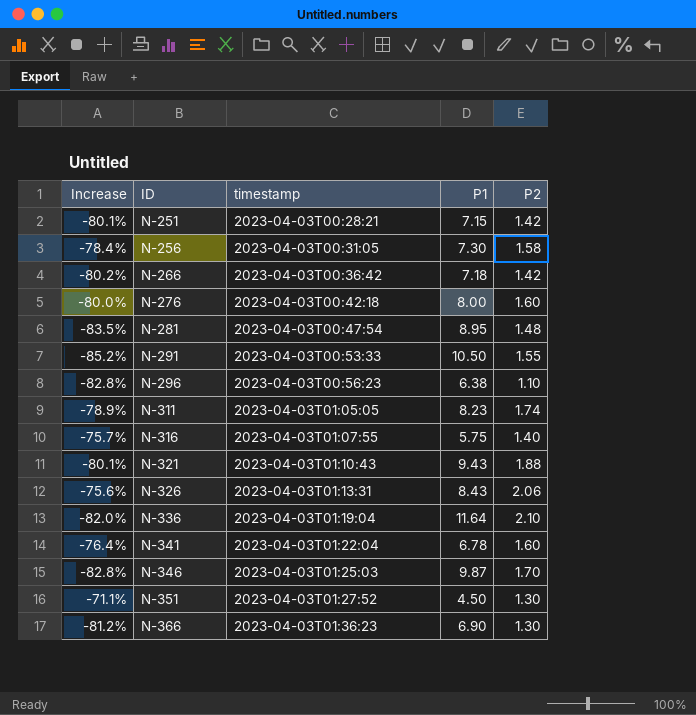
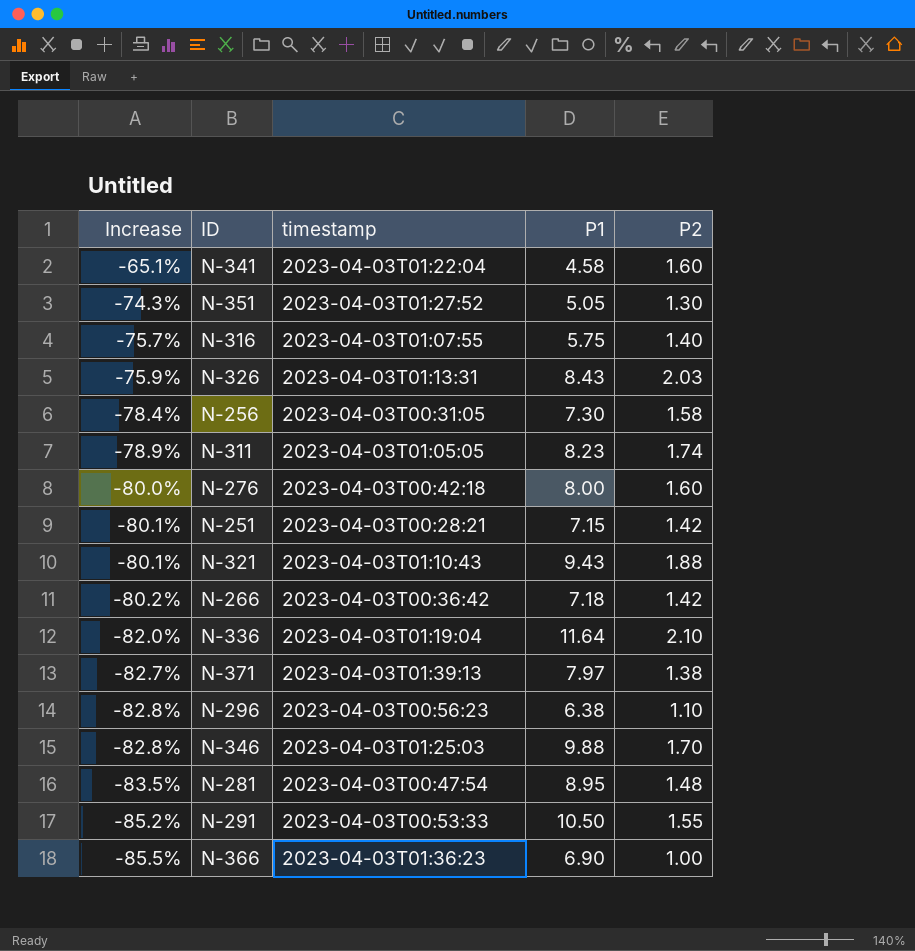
row order: ID ascending -> Increase descending
N-341 | Increase: -76.4% -> -65.1%
N-341 | P1: 6.78 -> 4.58
N-351 | Increase: -71.1% -> -74.3%
N-351 | P1: 4.50 -> 5.05
N-326 | Increase: -75.6% -> -75.9%
N-326 | P2: 2.06 -> 2.03
row N-371: none -> -82.7% | 2023-04-03T01:39:13 | 7.97 | 1.38
N-346 | P1: 9.87 -> 9.88
N-366 | Increase: -81.2% -> -85.5%
N-366 | P2: 1.30 -> 1.00

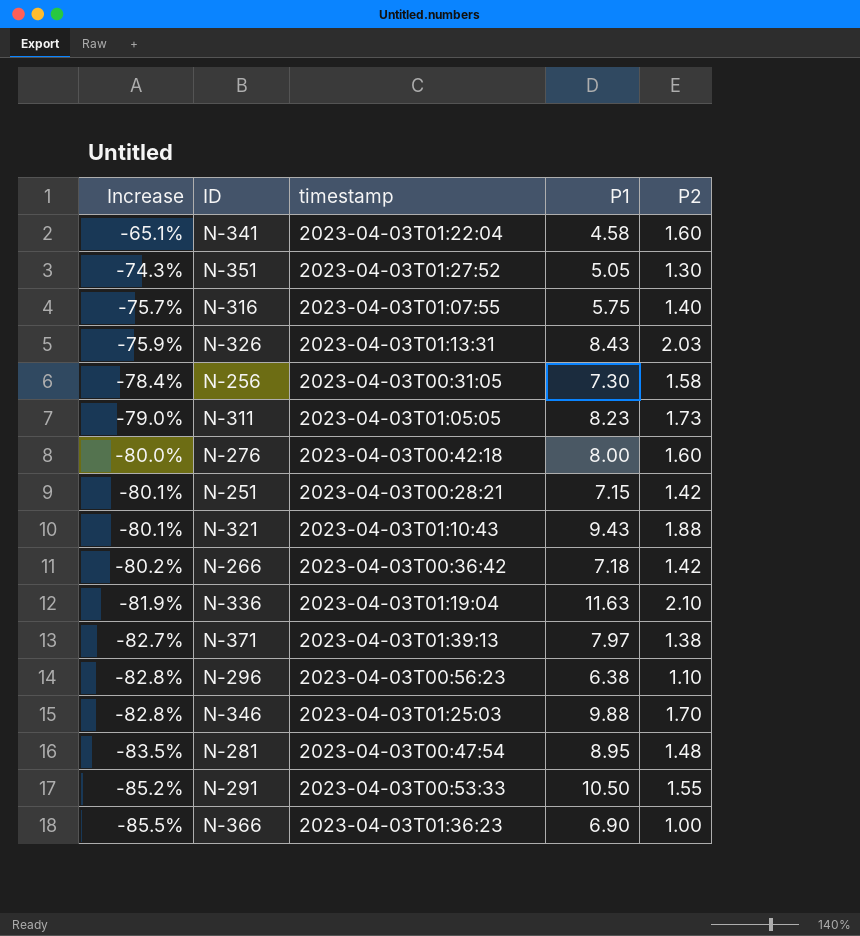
N-311 | Increase: -78.9% -> -79.0%
N-311 | P2: 1.74 -> 1.73
N-336 | Increase: -82.0% -> -81.9%
N-336 | P1: 11.64 -> 11.63

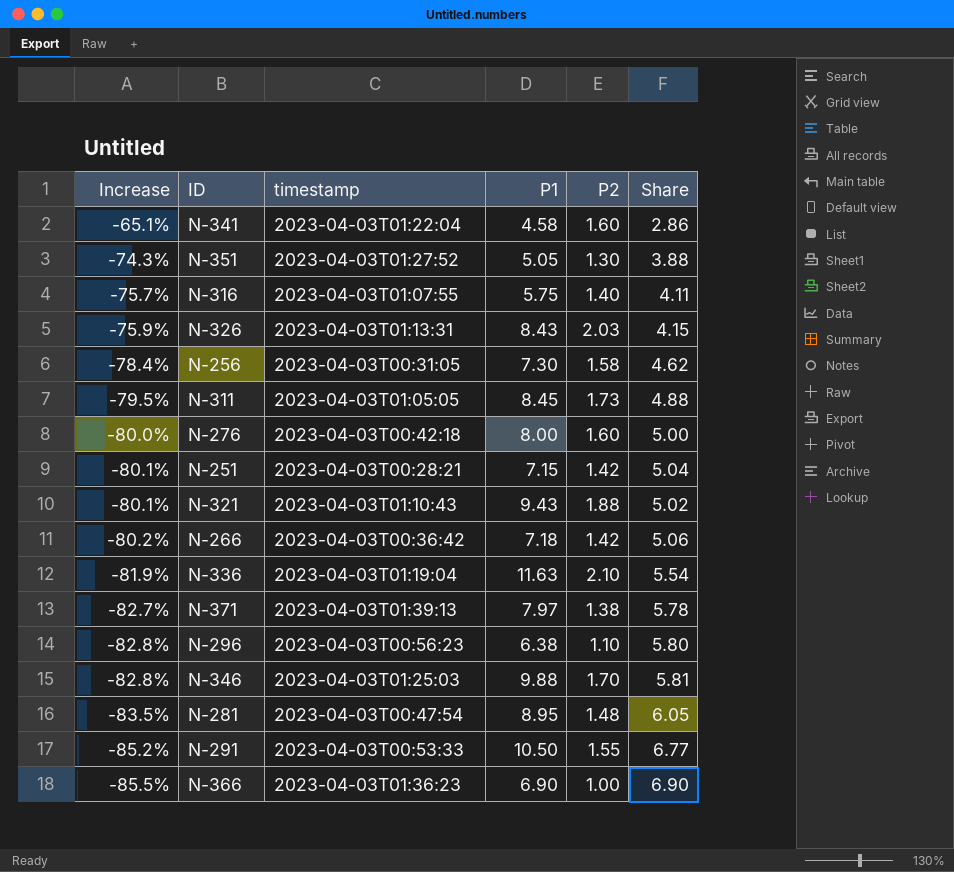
column Share | formula: none -> [P1] / [P2]
N-311 | Increase: -79.0% -> -79.5%
N-311 | P1: 8.23 -> 8.45

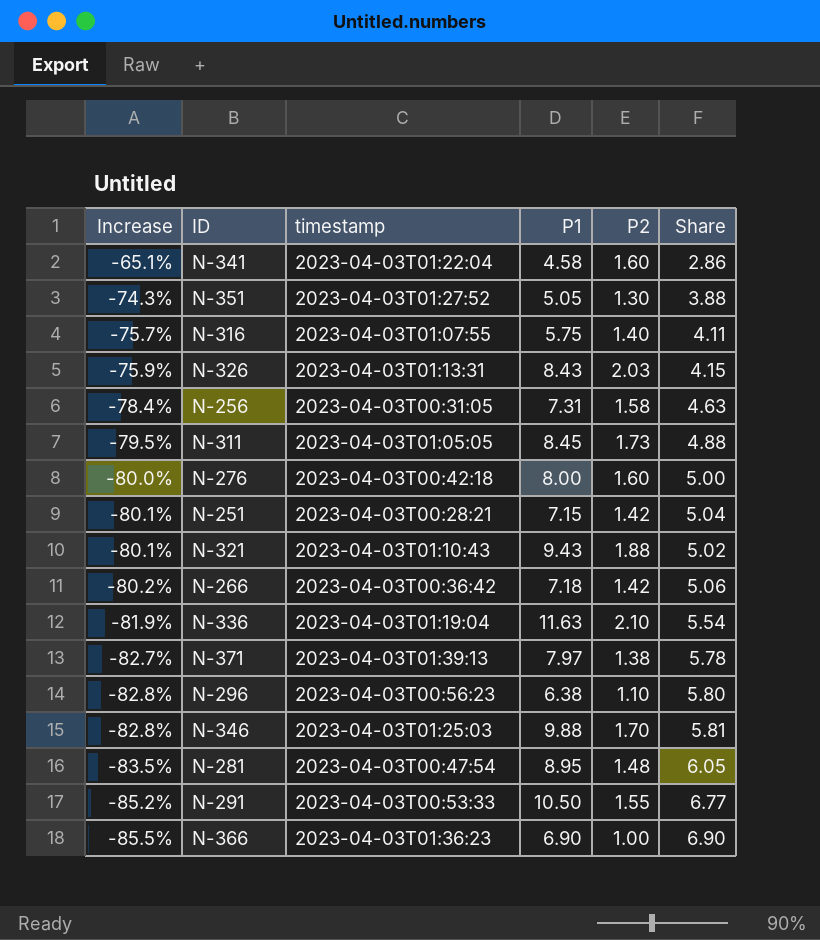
N-256 | P1: 7.30 -> 7.31
N-256 | Share: 4.62 -> 4.63

